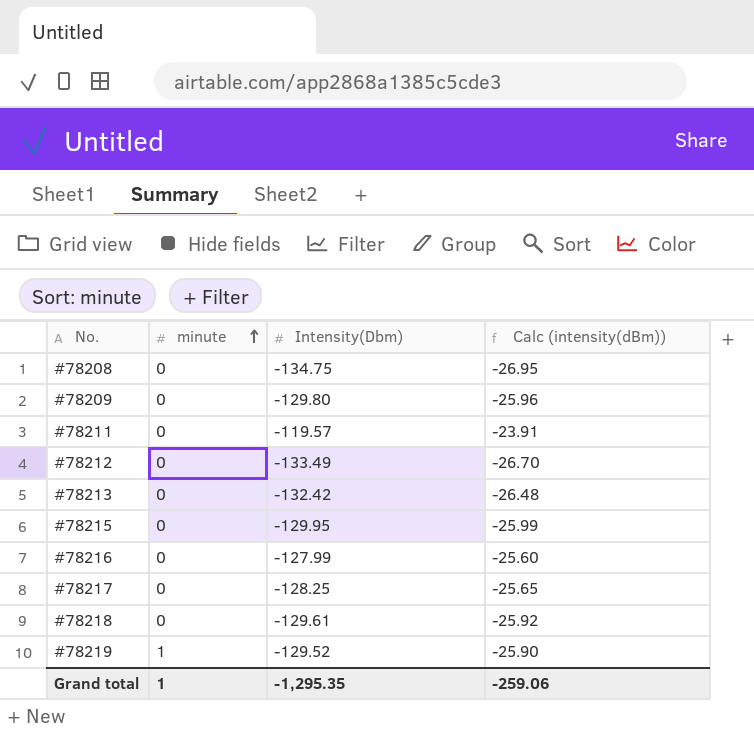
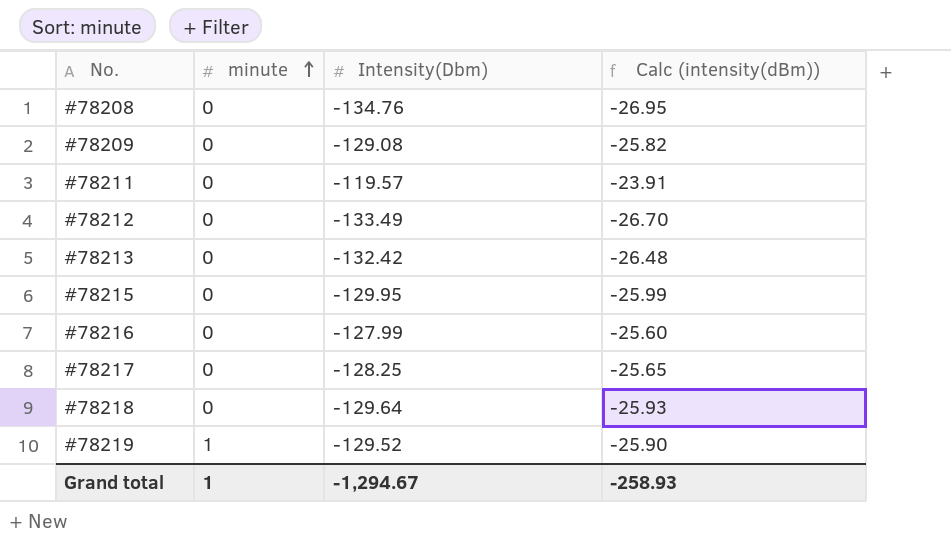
#78208 | Intensity(Dbm): -134.75 -> -134.76
#78209 | Intensity(Dbm): -129.80 -> -129.08
#78209 | Calc (intensity(dBm)): -25.96 -> -25.82
#78218 | Intensity(Dbm): -129.61 -> -129.64
#78218 | Calc (intensity(dBm)): -25.92 -> -25.93
Grand total | Intensity(Dbm): -1,295.35 -> -1,294.67
Grand total | Calc (intensity(dBm)): -259.06 -> -258.93

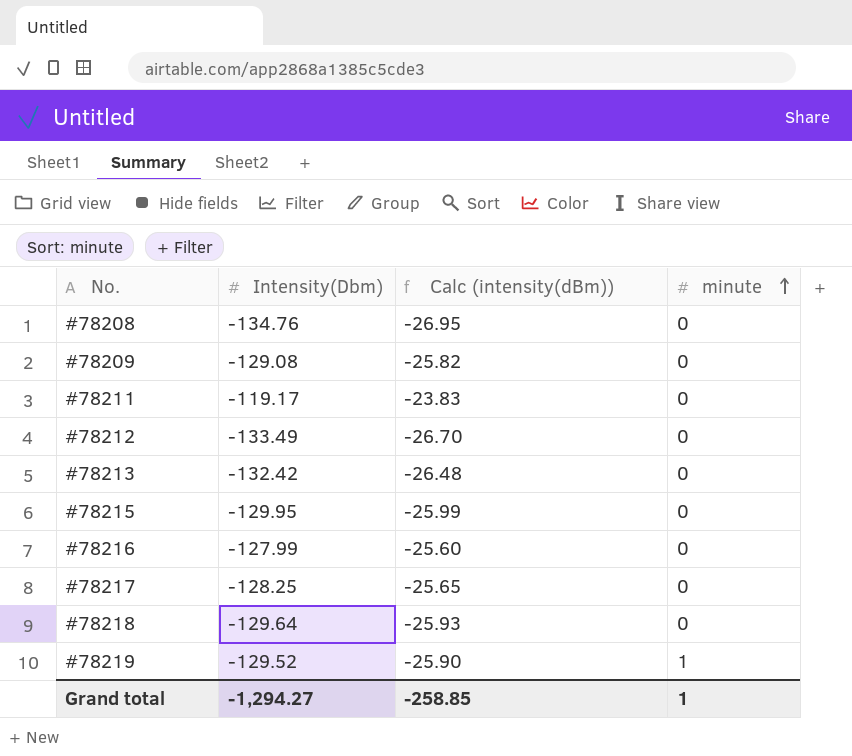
column minute | position: 2 -> 4
#78211 | Intensity(Dbm): -119.57 -> -119.17
#78211 | Calc (intensity(dBm)): -23.91 -> -23.83
Grand total | Intensity(Dbm): -1,294.67 -> -1,294.27
Grand total | Calc (intensity(dBm)): -258.93 -> -258.85

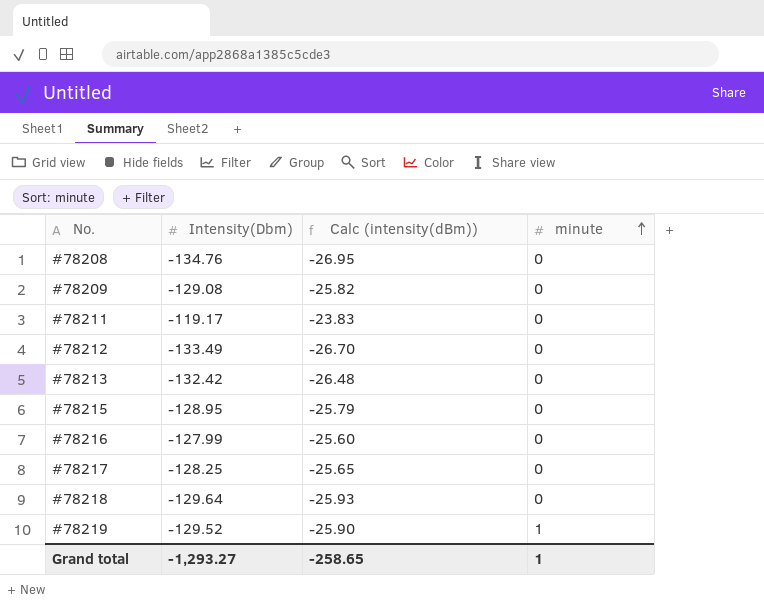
#78215 | Intensity(Dbm): -129.95 -> -128.95
#78215 | Calc (intensity(dBm)): -25.99 -> -25.79
Grand total | Intensity(Dbm): -1,294.27 -> -1,293.27
Grand total | Calc (intensity(dBm)): -258.85 -> -258.65

